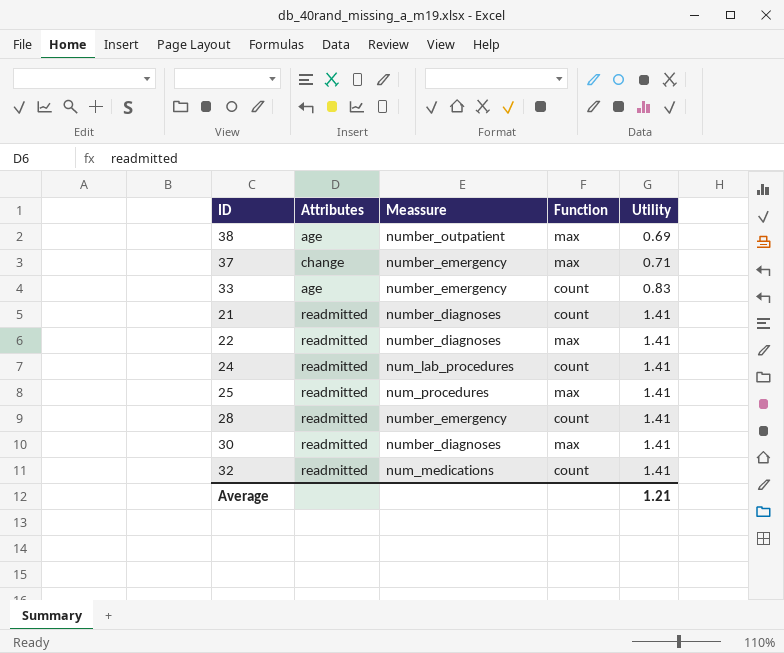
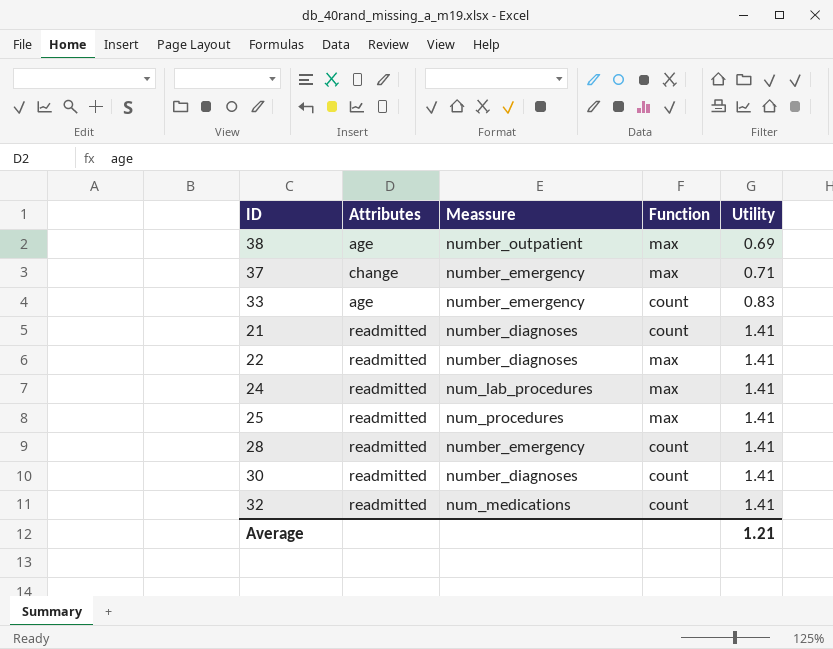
24 | Function: count -> max
30 | Function: max -> count

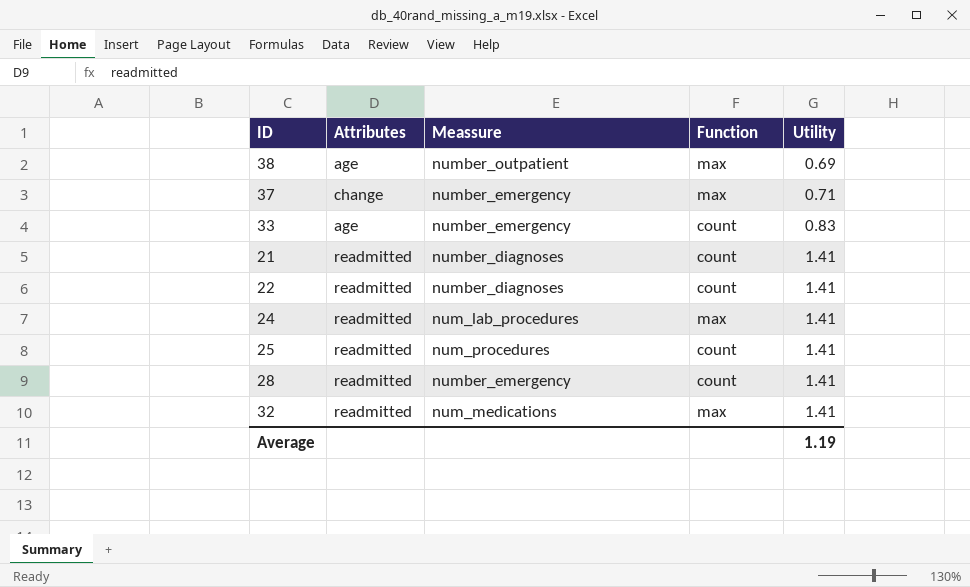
row 30: readmitted | number_diagnoses | count | 1.41 -> none
22 | Function: max -> count
25 | Function: max -> count
32 | Function: count -> max
Average | Utility: 1.21 -> 1.19

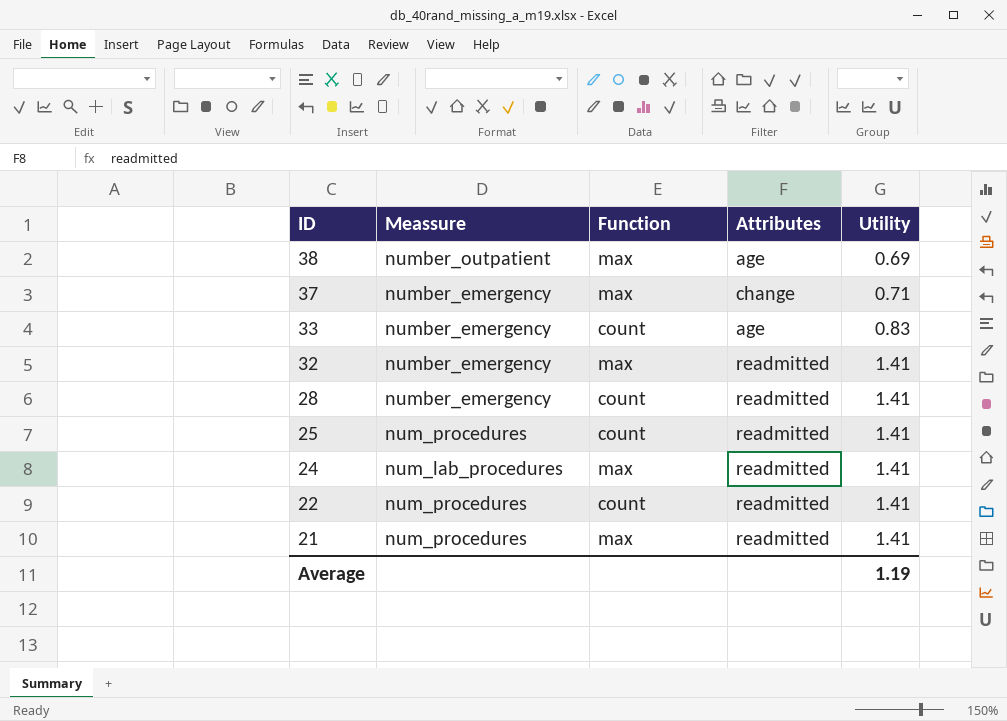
row order: Utility ascending -> ID descending
column Attributes | position: 2 -> 4
32 | Meassure: num_medications -> number_emergency
22 | Meassure: number_diagnoses -> num_procedures
21 | Meassure: number_diagnoses -> num_procedures
21 | Function: count -> max

